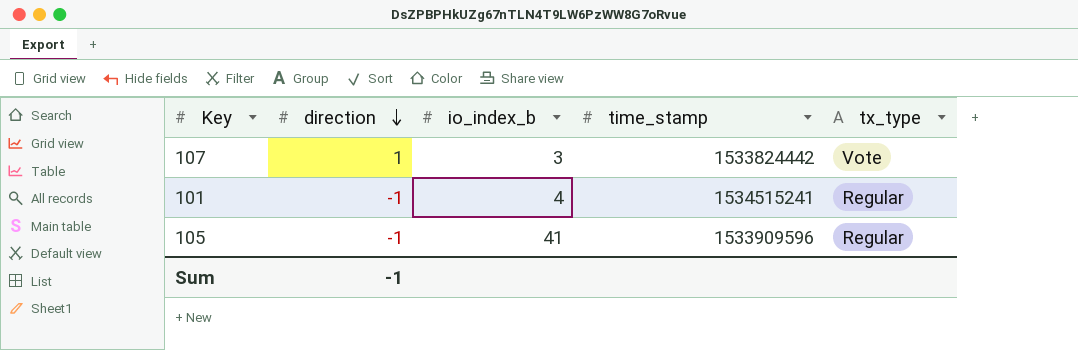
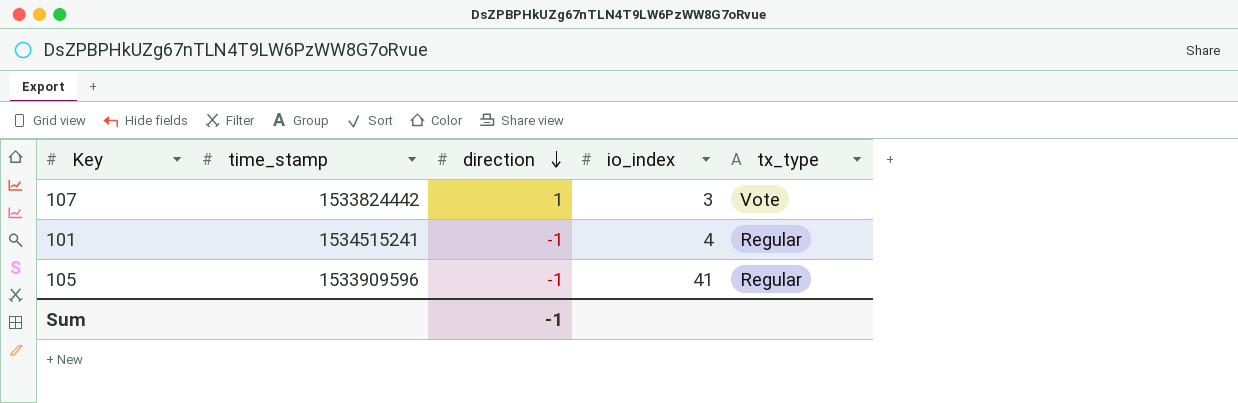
column time_stamp | position: 4 -> 2
column name: io_index_b -> io_index

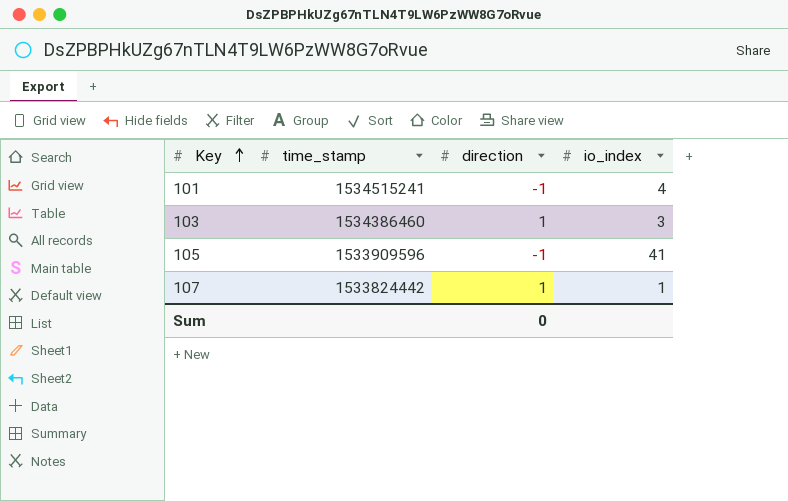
row order: direction descending -> Key ascending
column tx_type | position: 5 -> none
row 103: none -> 1534386460 | 1 | 3
107 | io_index: 3 -> 1
Sum | direction: -1 -> 0

